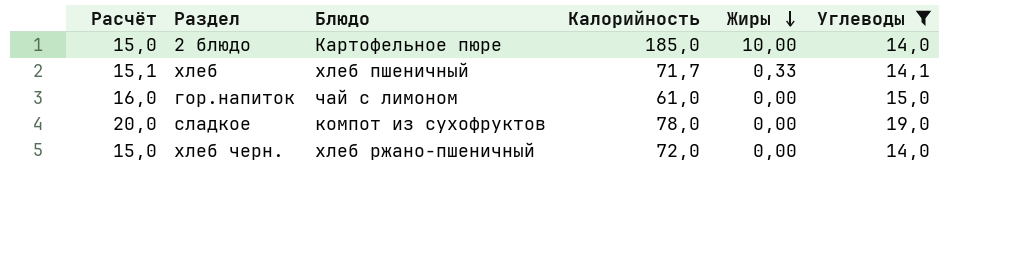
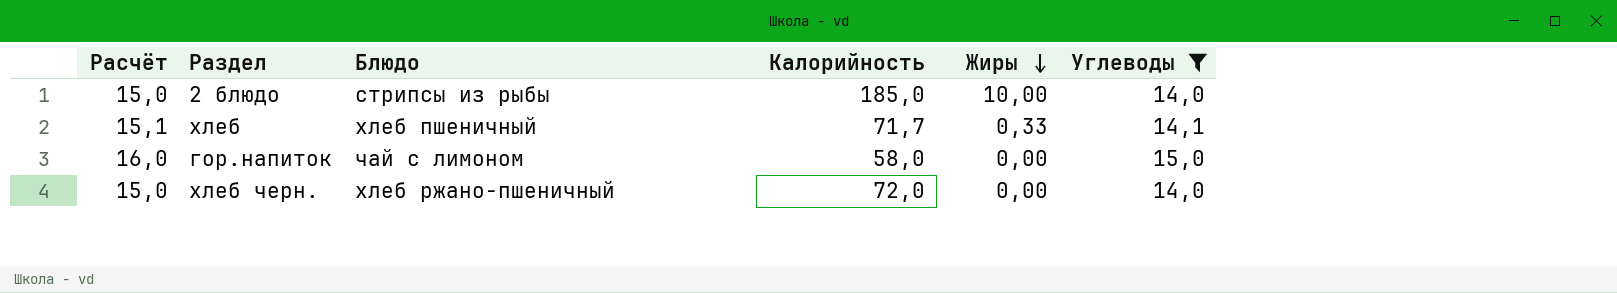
row сладкое: 20,0 | компот из сухофруктов | 78,0 | 0,00 | 19,0 -> none
2 блюдо | Блюдо: Картофельное пюре -> стрипсы из рыбы
гор.напиток | Калорийность: 61,0 -> 58,0

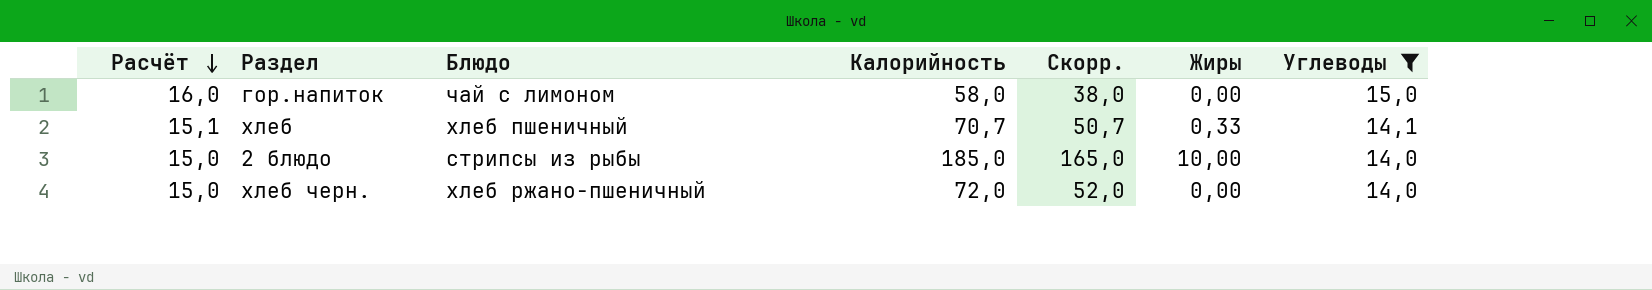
row order: Жиры descending -> Расчёт descending
column Скорр. | formula: none -> [Калорийность] - 20
хлеб | Калорийность: 71,7 -> 70,7

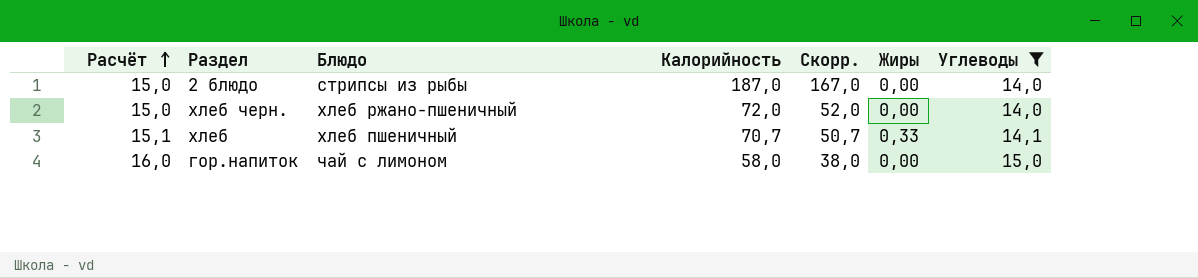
row order: Расчёт descending -> Расчёт ascending
2 блюдо | Калорийность: 185,0 -> 187,0
2 блюдо | Скорр.: 165,0 -> 167,0
2 блюдо | Жиры: 10,00 -> 0,00

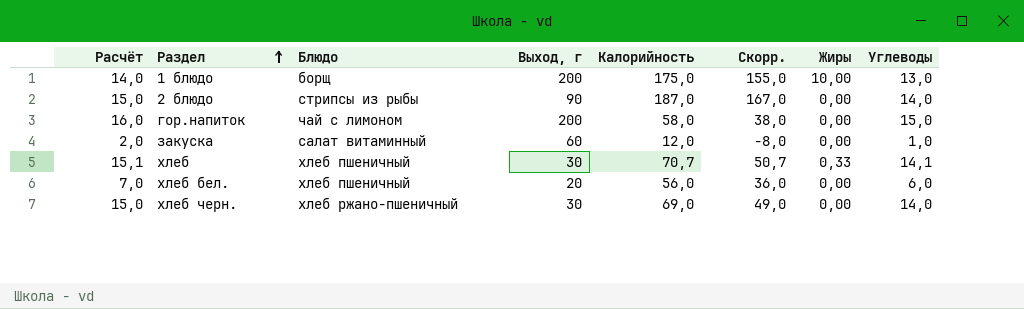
filter: Углеводы >= 14,0 -> none
row order: Расчёт ascending -> Раздел ascending
column Выход, г | position: none -> 4
хлеб черн. | Калорийность: 72,0 -> 69,0
хлеб черн. | Скорр.: 52,0 -> 49,0

